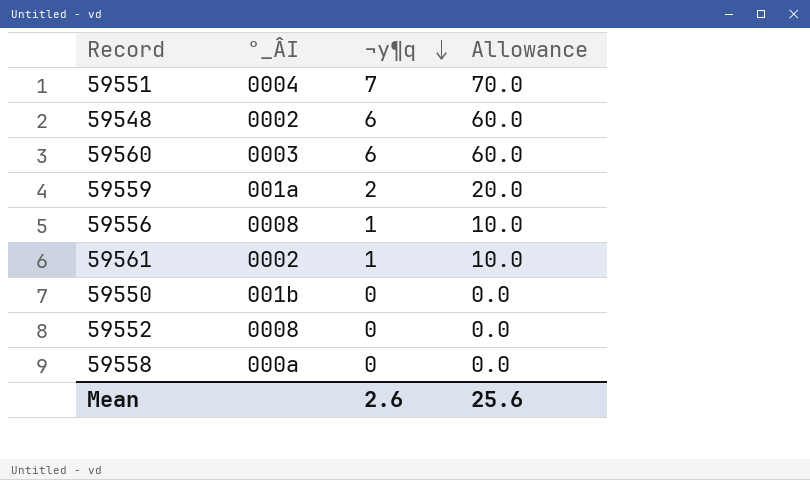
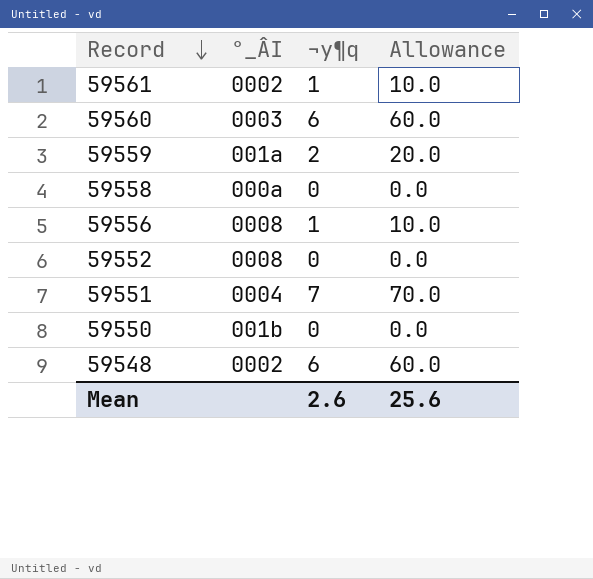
row order: ¬y¶q descending -> Record descending

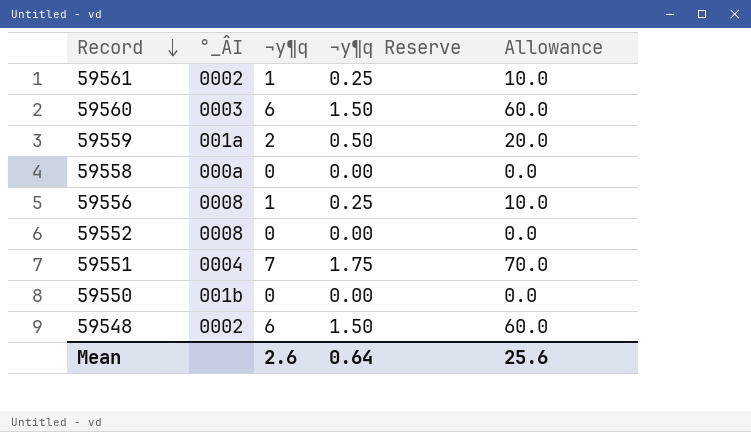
column ¬y¶q Reserve | formula: none -> [¬y¶q] * 0.25

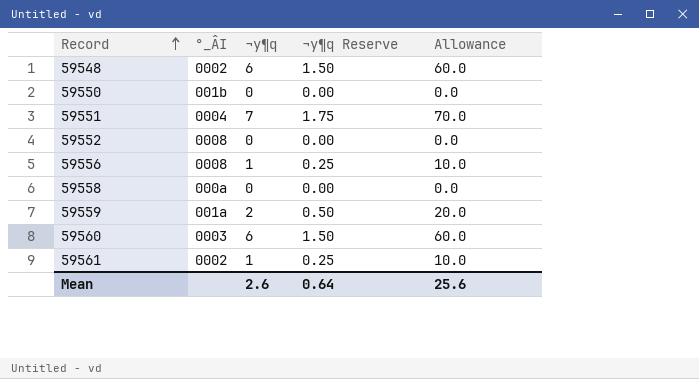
row order: Record descending -> Record ascending

